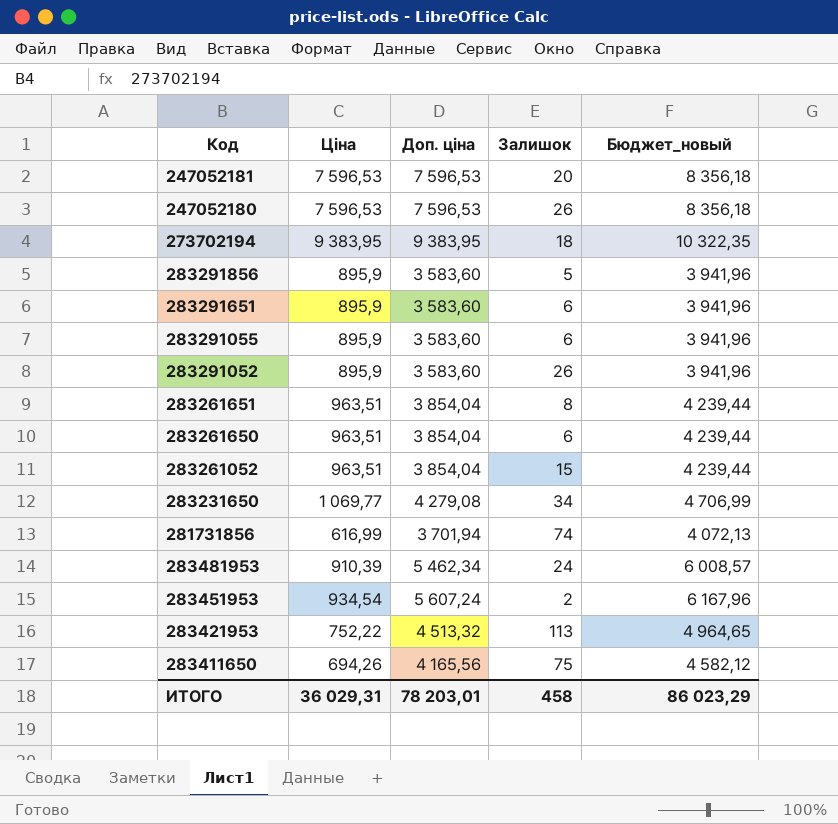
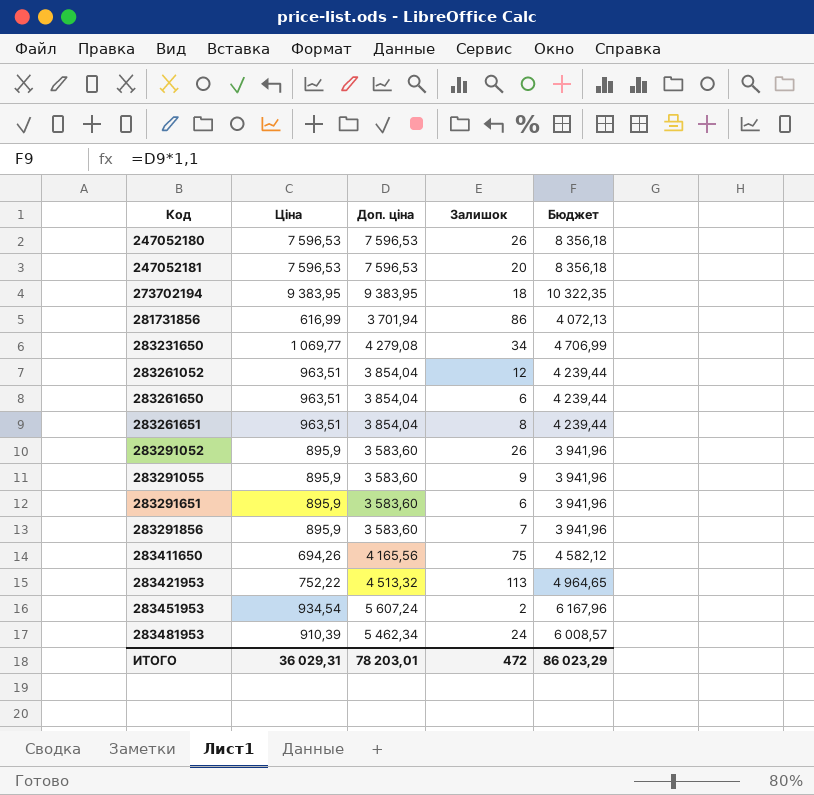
row order: none -> Код ascending
column name: Бюджет_новый -> Бюджет
281731856 | Залишок: 74 -> 86
283261052 | Залишок: 15 -> 12
283291055 | Залишок: 6 -> 9
283291856 | Залишок: 5 -> 7
ИТОГО | Залишок: 458 -> 472

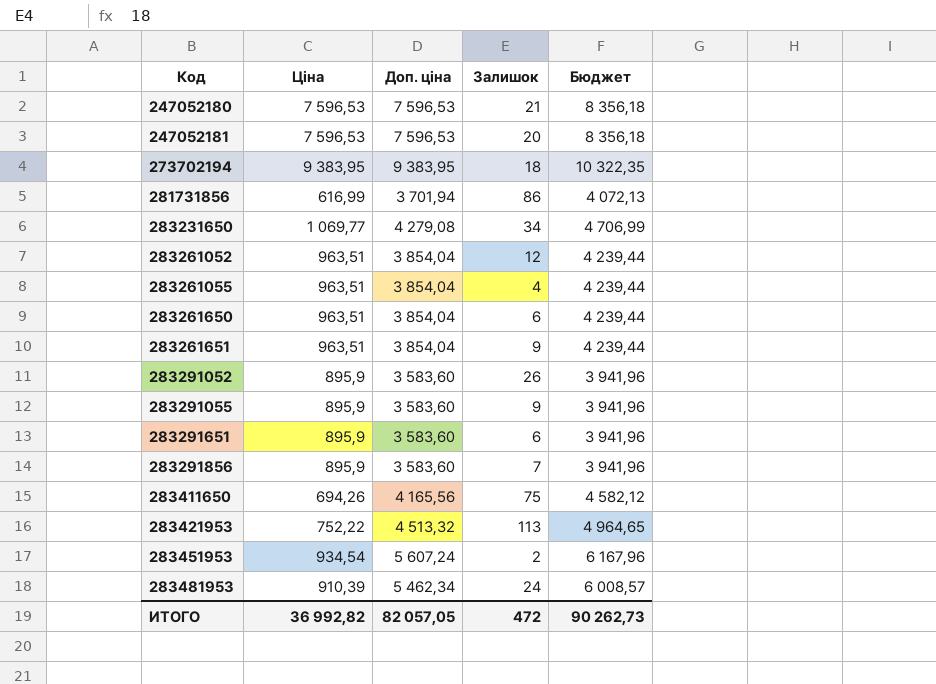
247052180 | Залишок: 26 -> 21
row 283261055: none -> 963,51 | 3 854,04 | 4 | 4 239,44
283261651 | Залишок: 8 -> 9
ИТОГО | Ціна: 36 029,31 -> 36 992,82
ИТОГО | Доп. ціна: 78 203,01 -> 82 057,05
ИТОГО | Бюджет: 86 023,29 -> 90 262,73

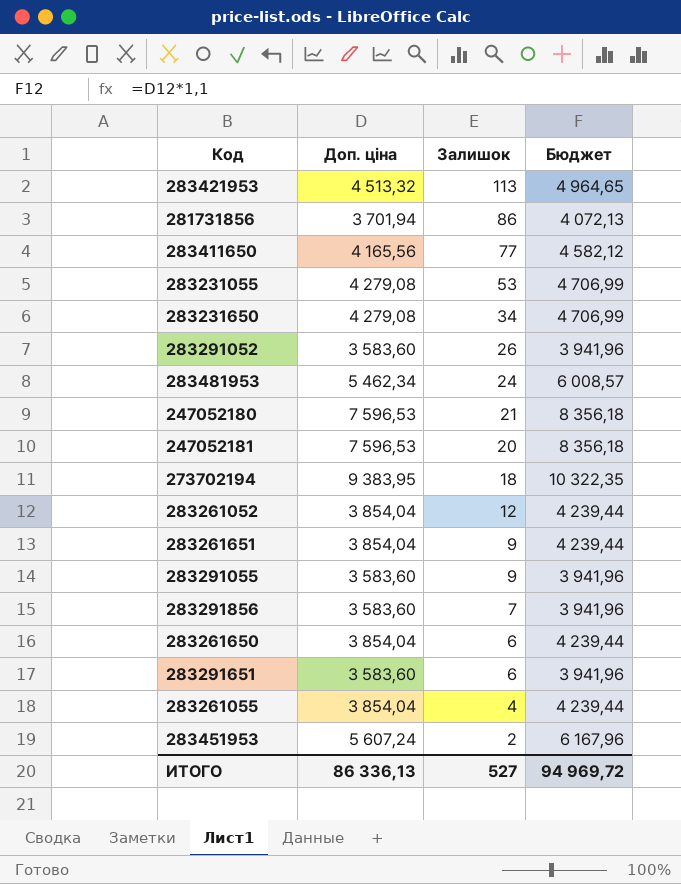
row order: Код ascending -> Залишок descending
column Ціна | position: 2 -> none
283411650 | Залишок: 75 -> 77
row 283231055: none -> 4 279,08 | 53 | 4 706,99
ИТОГО | Доп. ціна: 82 057,05 -> 86 336,13
ИТОГО | Залишок: 472 -> 527
ИТОГО | Бюджет: 90 262,73 -> 94 969,72

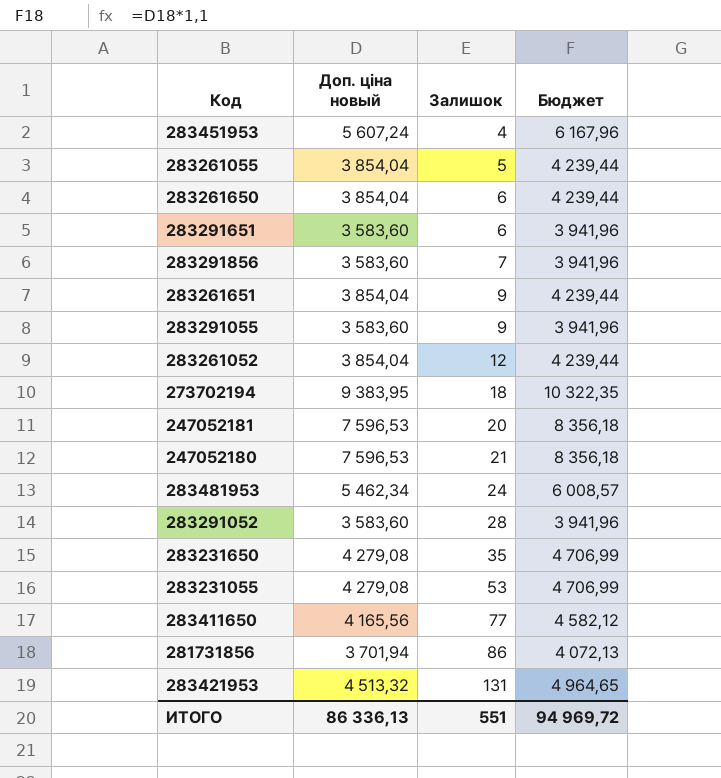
row order: Залишок descending -> Залишок ascending
column name: Доп. ціна -> Доп. ціна новый
283451953 | Залишок: 2 -> 4
283261055 | Залишок: 4 -> 5
283291052 | Залишок: 26 -> 28
283231650 | Залишок: 34 -> 35
283421953 | Залишок: 113 -> 131
ИТОГО | Залишок: 527 -> 551

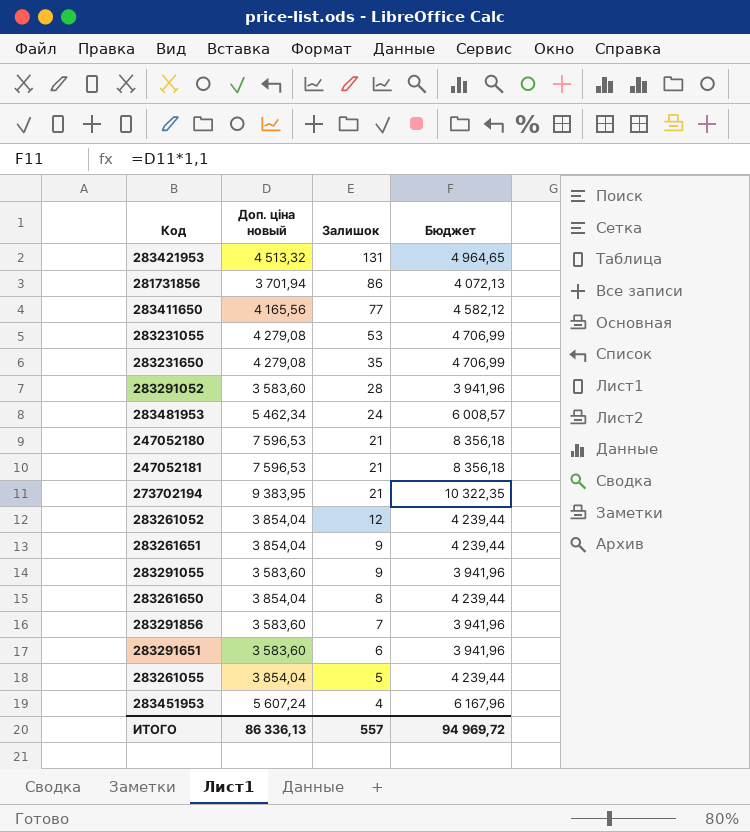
row order: Залишок ascending -> Залишок descending
247052181 | Залишок: 20 -> 21
273702194 | Залишок: 18 -> 21
283261650 | Залишок: 6 -> 8
ИТОГО | Залишок: 551 -> 557

